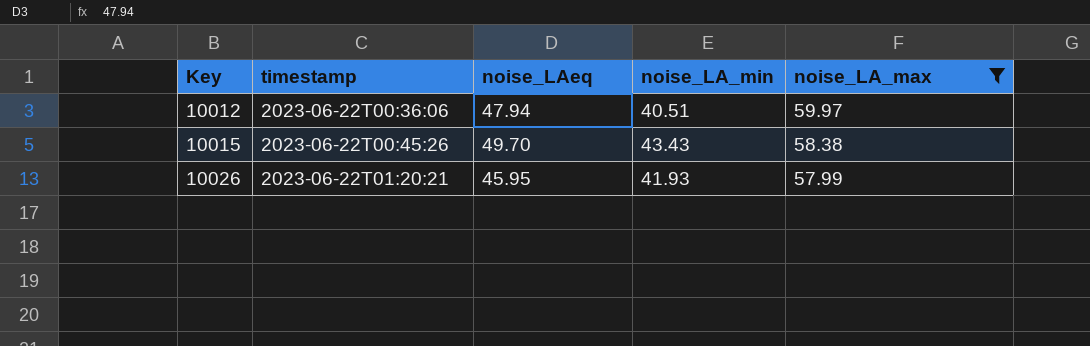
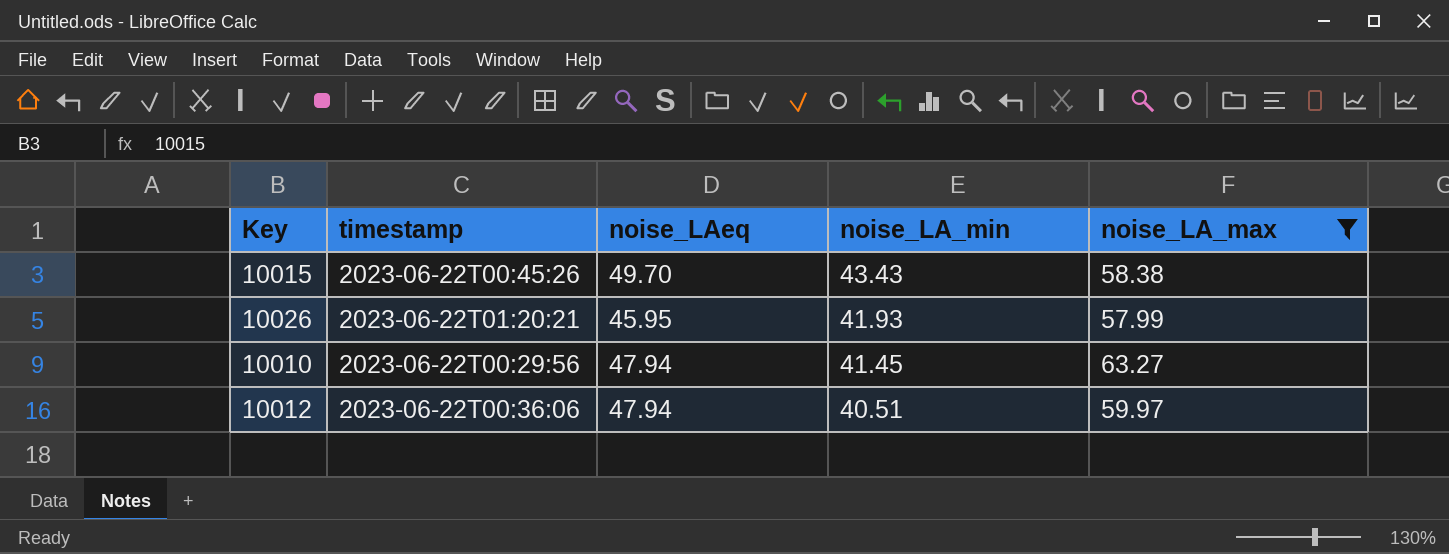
row order: Key ascending -> noise_LA_min descending
row 10010: none -> 2023-06-22T00:29:56 | 47.94 | 41.45 | 63.27

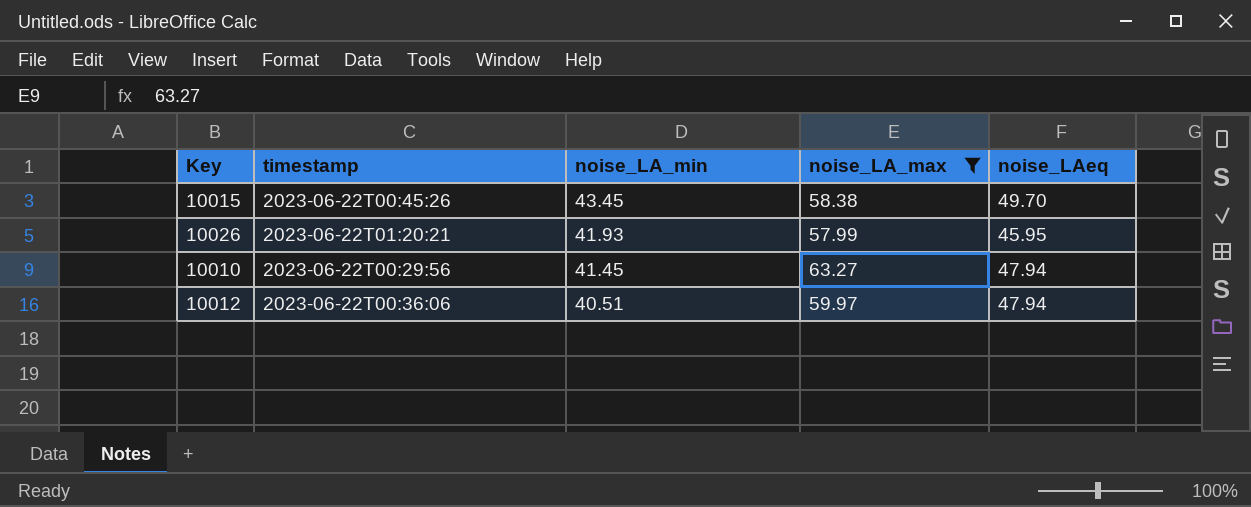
column noise_LAeq | position: 3 -> 5
10015 | noise_LA_min: 43.43 -> 43.45

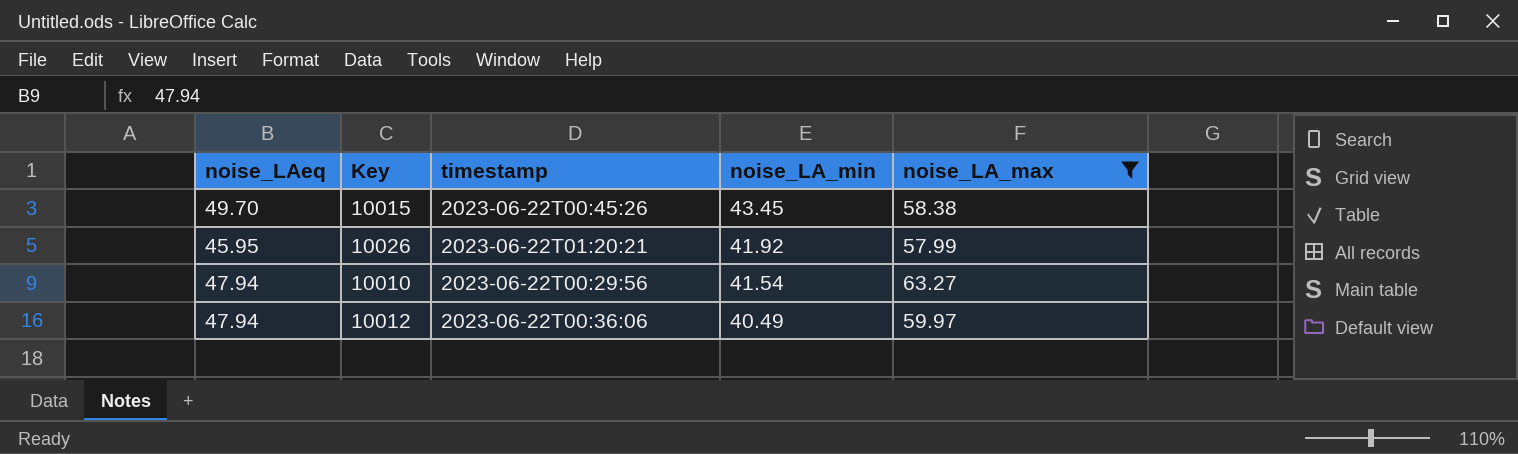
column noise_LAeq | position: 5 -> 1
10026 | noise_LA_min: 41.93 -> 41.92
10010 | noise_LA_min: 41.45 -> 41.54
10012 | noise_LA_min: 40.51 -> 40.49

